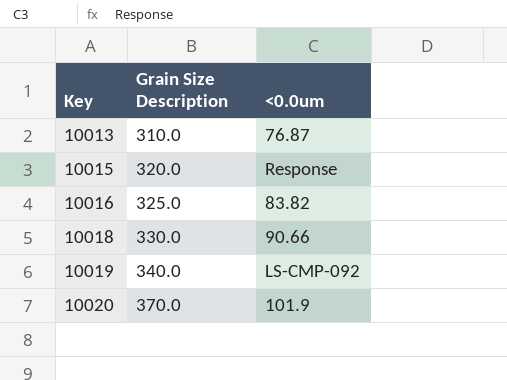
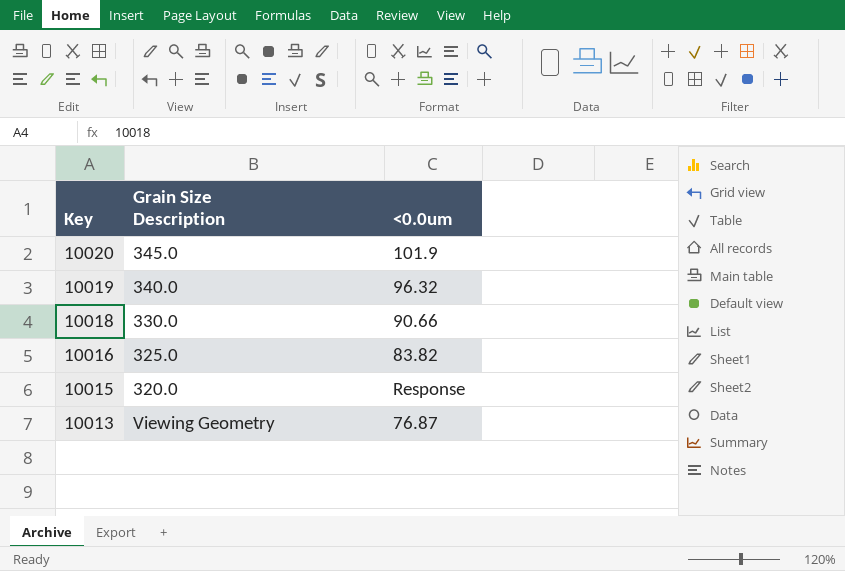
row order: Key ascending -> Key descending
10020 | Grain Size Description: 370.0 -> 345.0
10019 | <0.0um: LS-CMP-092 -> 96.32
10013 | Grain Size Description: 310.0 -> Viewing Geometry

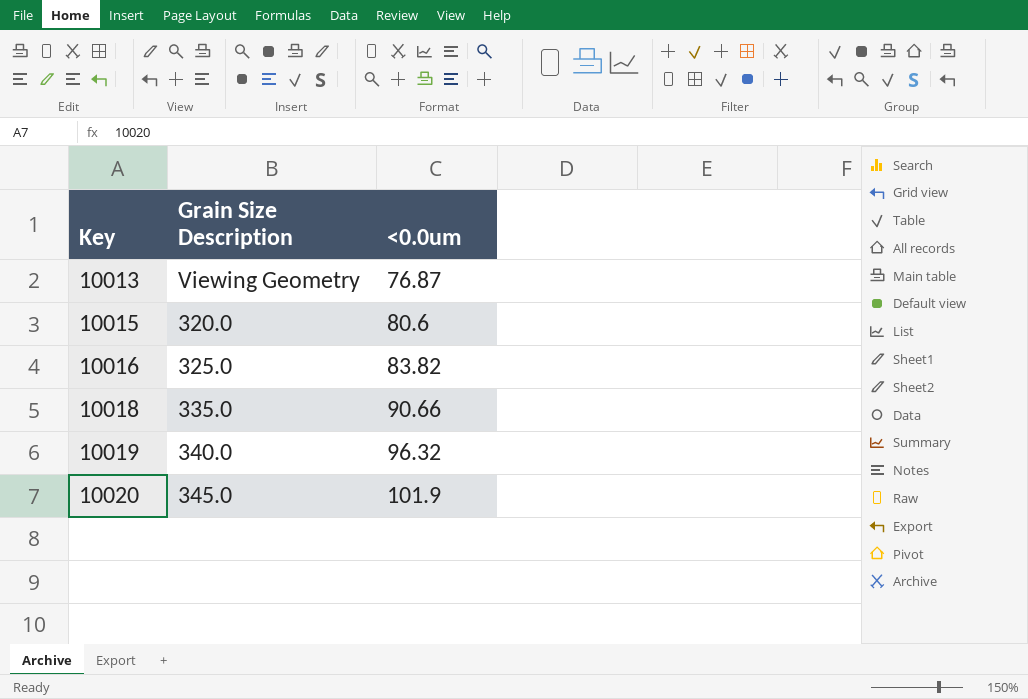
row order: Key descending -> Key ascending
10015 | <0.0um: Response -> 80.6
10018 | Grain Size Description: 330.0 -> 335.0

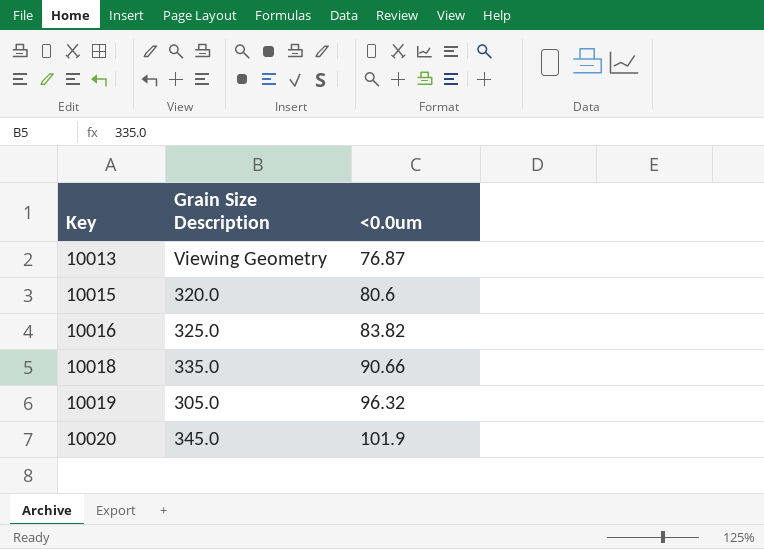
10019 | Grain Size Description: 340.0 -> 305.0

